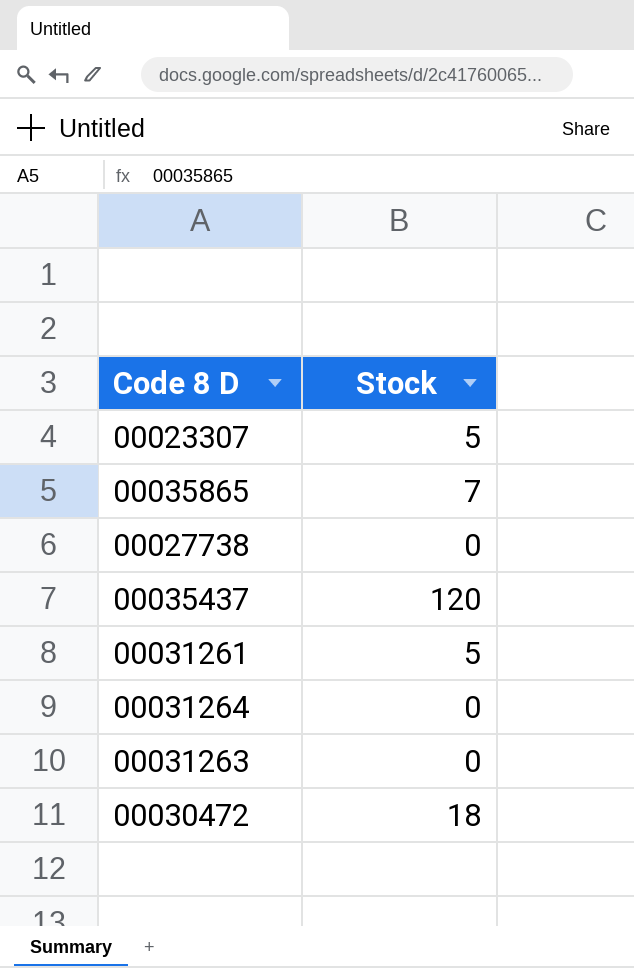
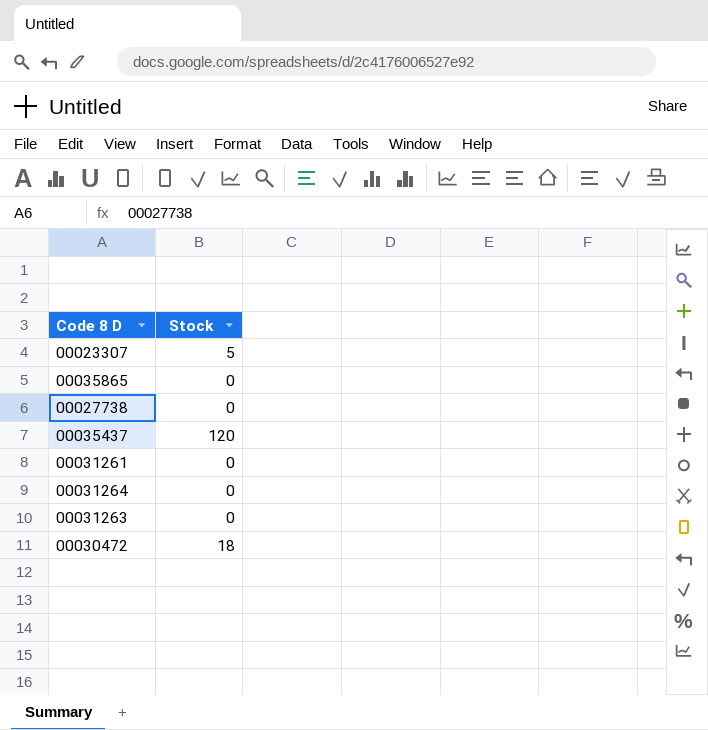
00035865 | Stock: 7 -> 0
00031261 | Stock: 5 -> 0

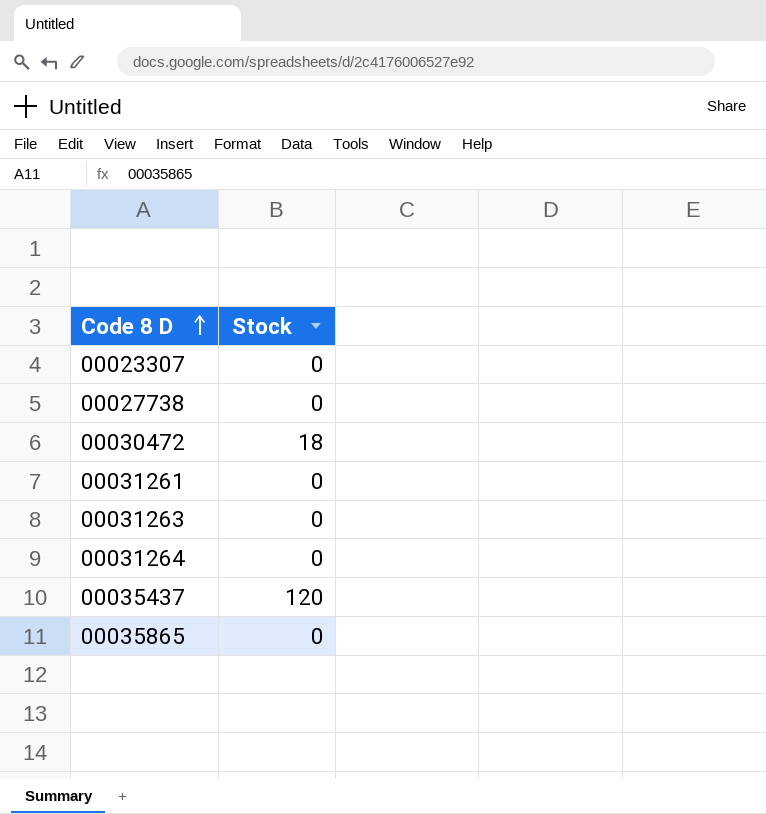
row order: none -> Code 8 D ascending
00023307 | Stock: 5 -> 0

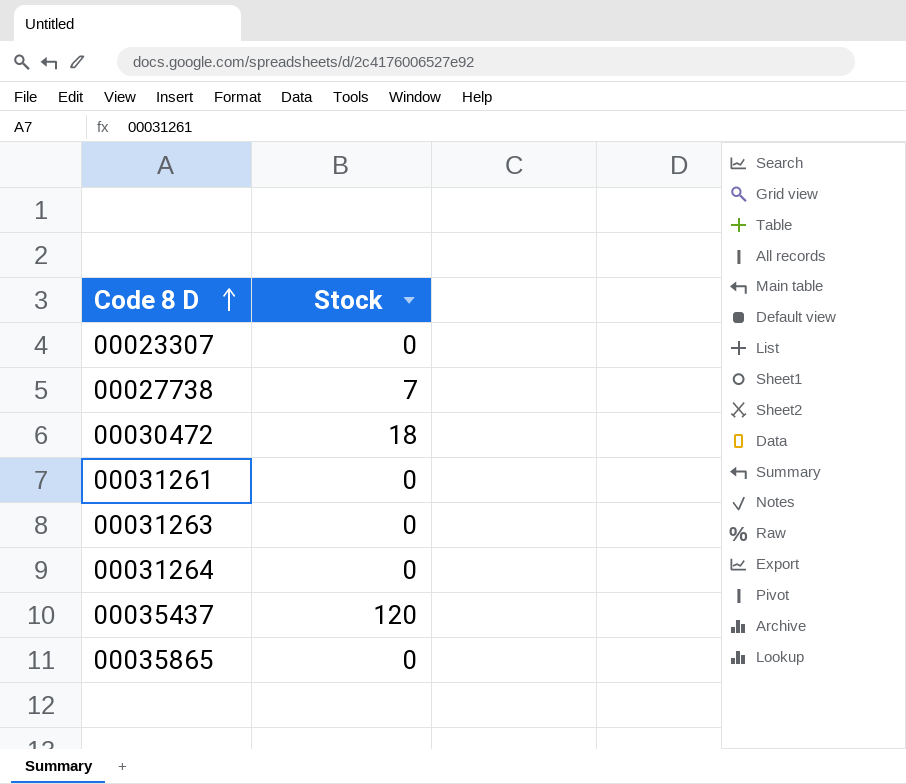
00027738 | Stock: 0 -> 7

